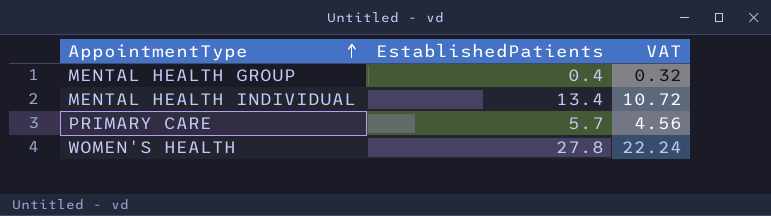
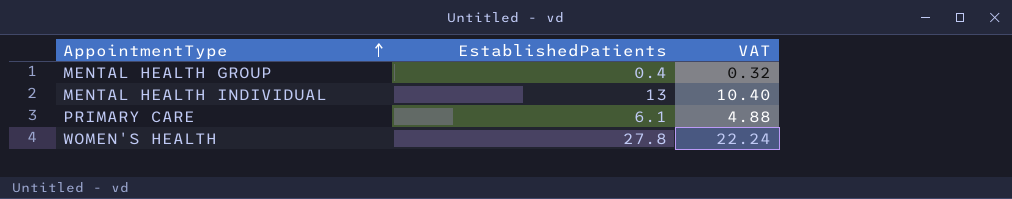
MENTAL HEALTH INDIVIDUAL | EstablishedPatients: 13.4 -> 13
MENTAL HEALTH INDIVIDUAL | VAT: 10.72 -> 10.40
PRIMARY CARE | EstablishedPatients: 5.7 -> 6.1
PRIMARY CARE | VAT: 4.56 -> 4.88

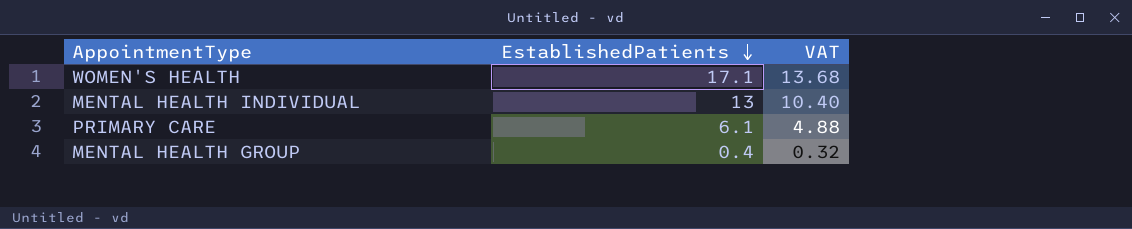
row order: AppointmentType ascending -> EstablishedPatients descending
WOMEN'S HEALTH | EstablishedPatients: 27.8 -> 17.1
WOMEN'S HEALTH | VAT: 22.24 -> 13.68

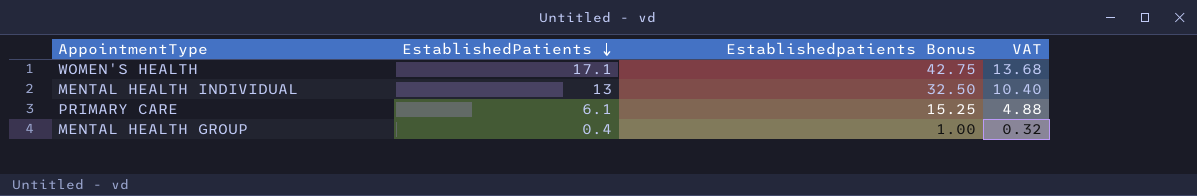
column Establishedpatients Bonus | formula: none -> [EstablishedPatients] * 2.5

